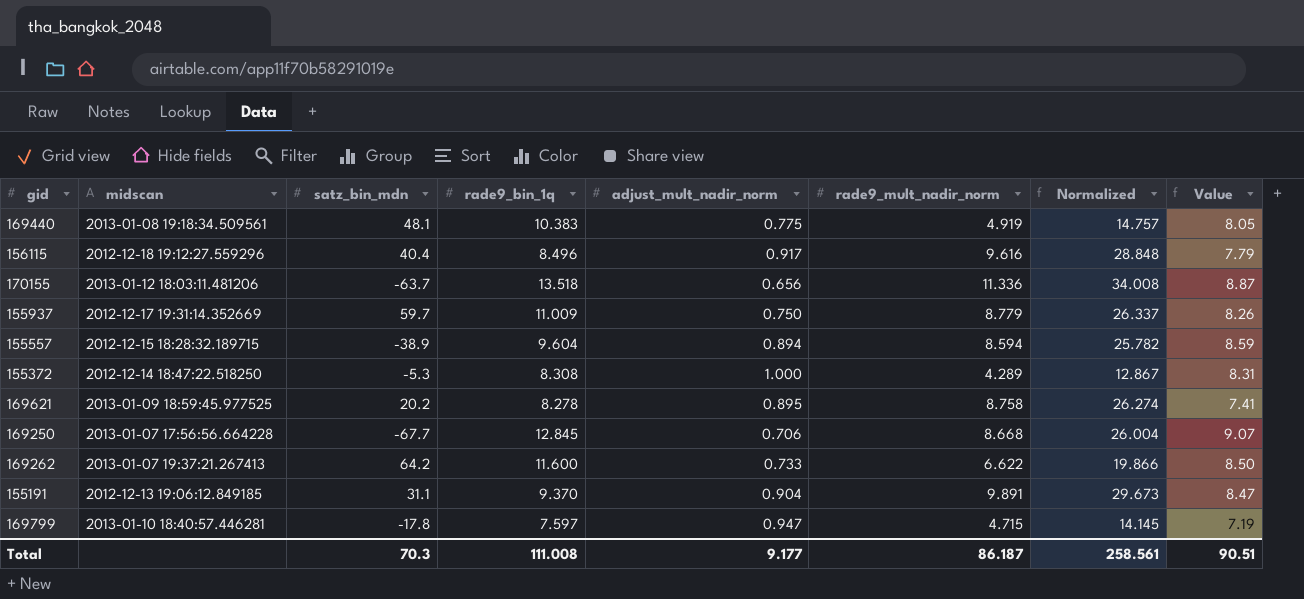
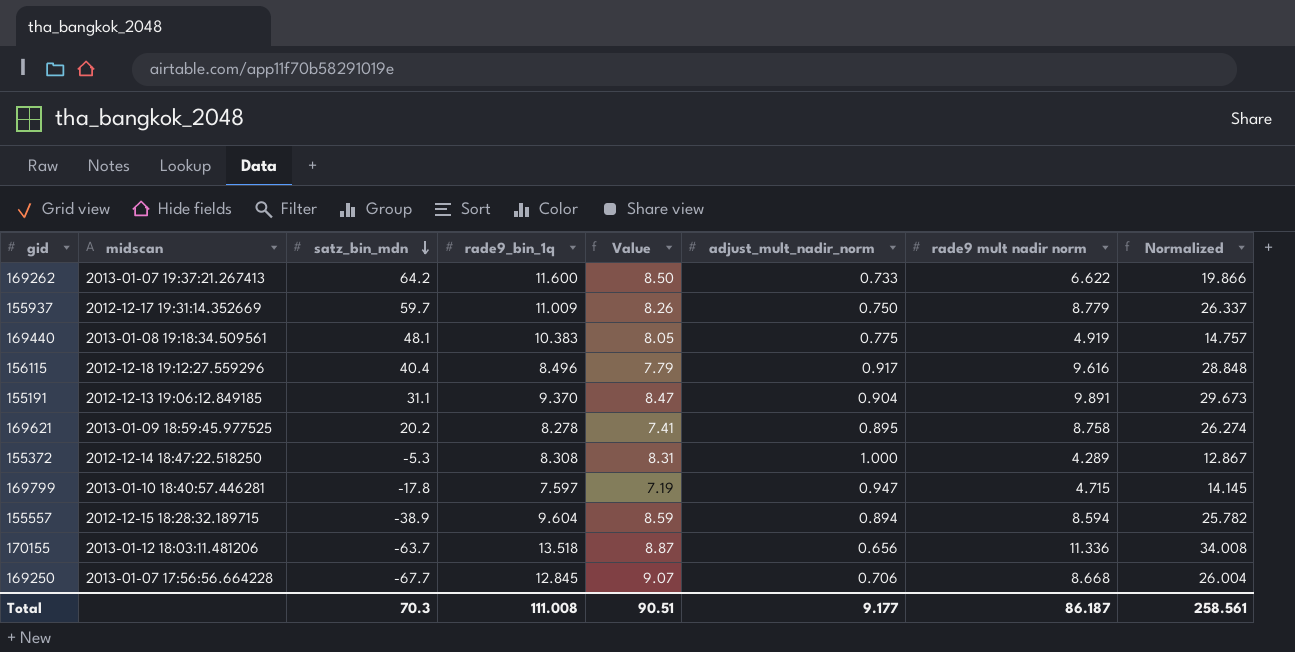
row order: none -> satz_bin_mdn descending
column Value | position: 8 -> 5
column name: rade9_mult_nadir_norm -> rade9 mult nadir norm

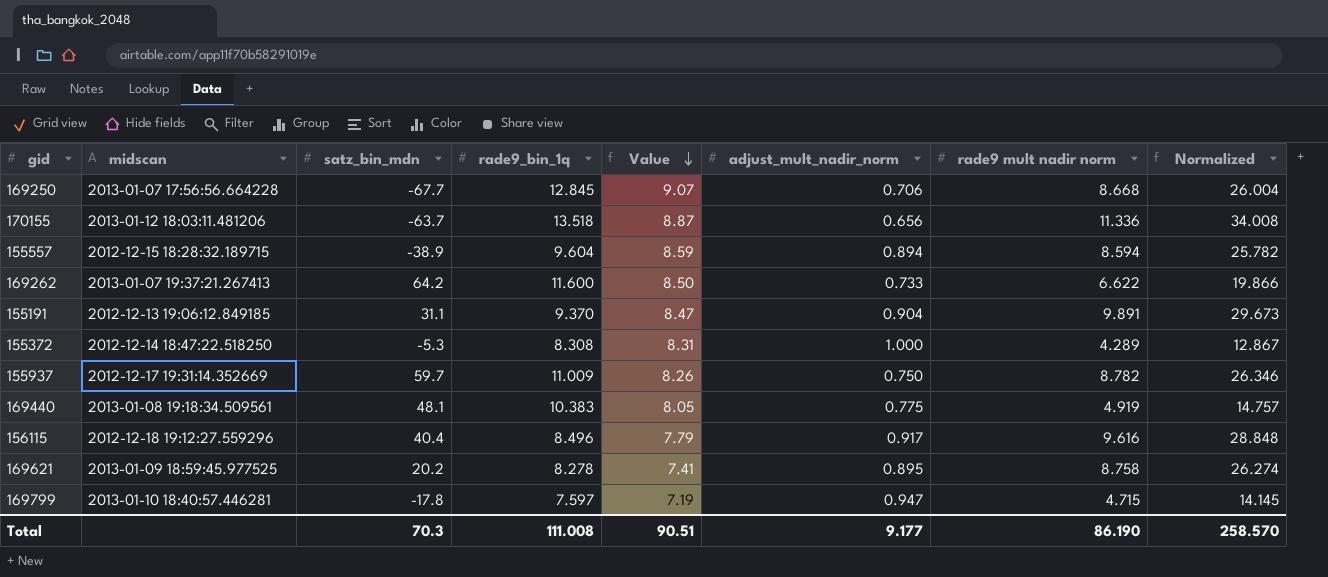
row order: satz_bin_mdn descending -> Value descending
155937 | rade9 mult nadir norm: 8.779 -> 8.782
155937 | Normalized: 26.337 -> 26.346
Total | rade9 mult nadir norm: 86.187 -> 86.190
Total | Normalized: 258.561 -> 258.570

